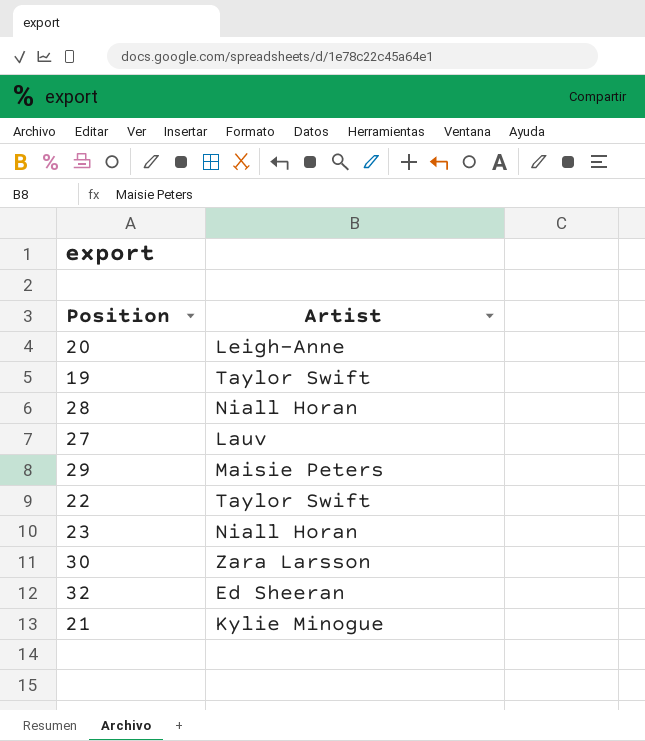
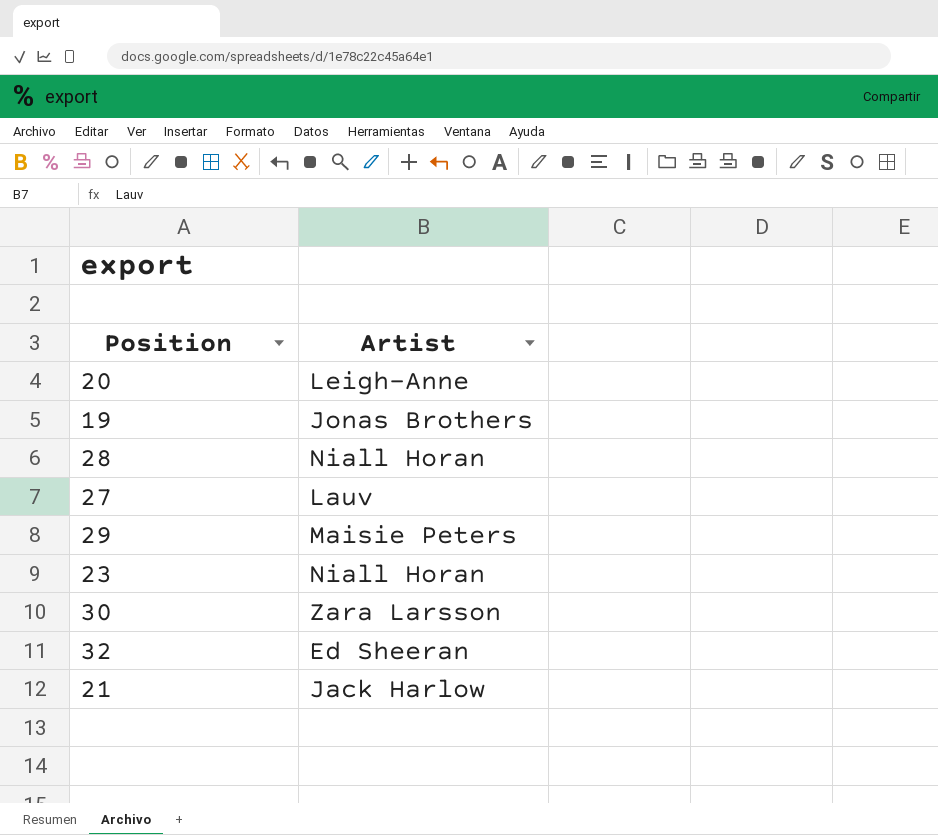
row 22: Taylor Swift -> none
19 | Artist: Taylor Swift -> Jonas Brothers
21 | Artist: Kylie Minogue -> Jack Harlow

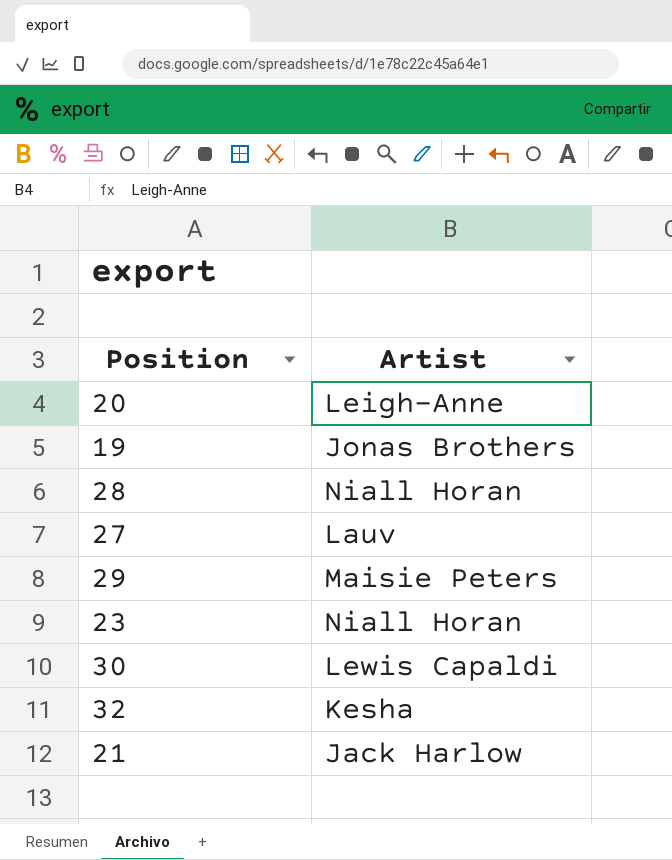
30 | Artist: Zara Larsson -> Lewis Capaldi
32 | Artist: Ed Sheeran -> Kesha

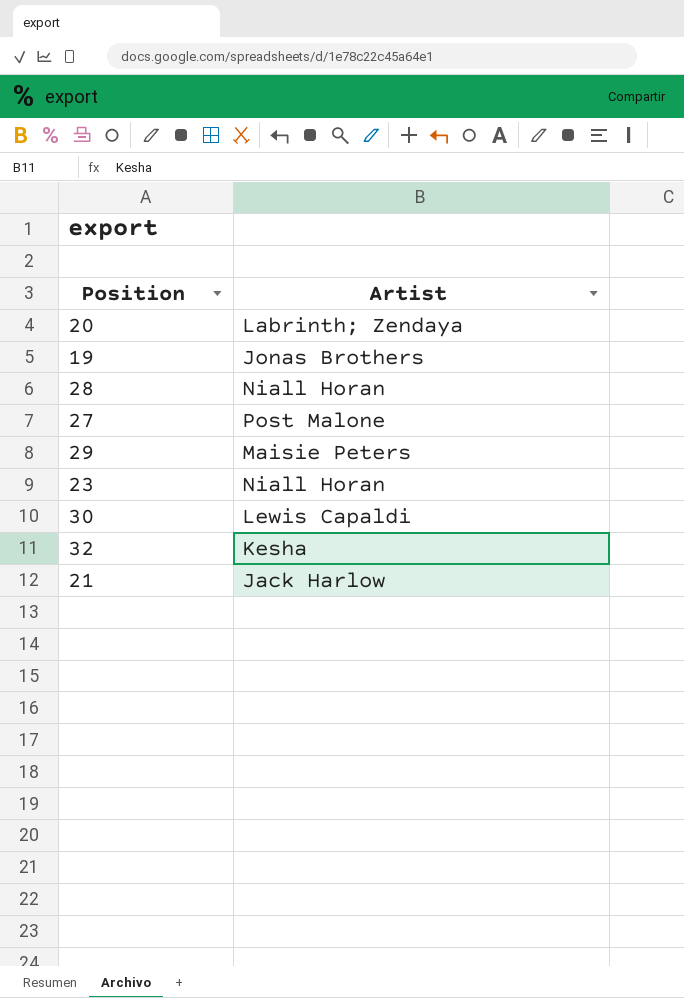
20 | Artist: Leigh-Anne -> Labrinth; Zendaya
27 | Artist: Lauv -> Post Malone

